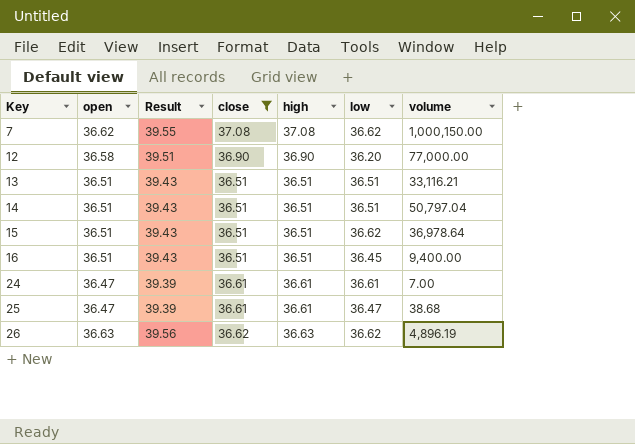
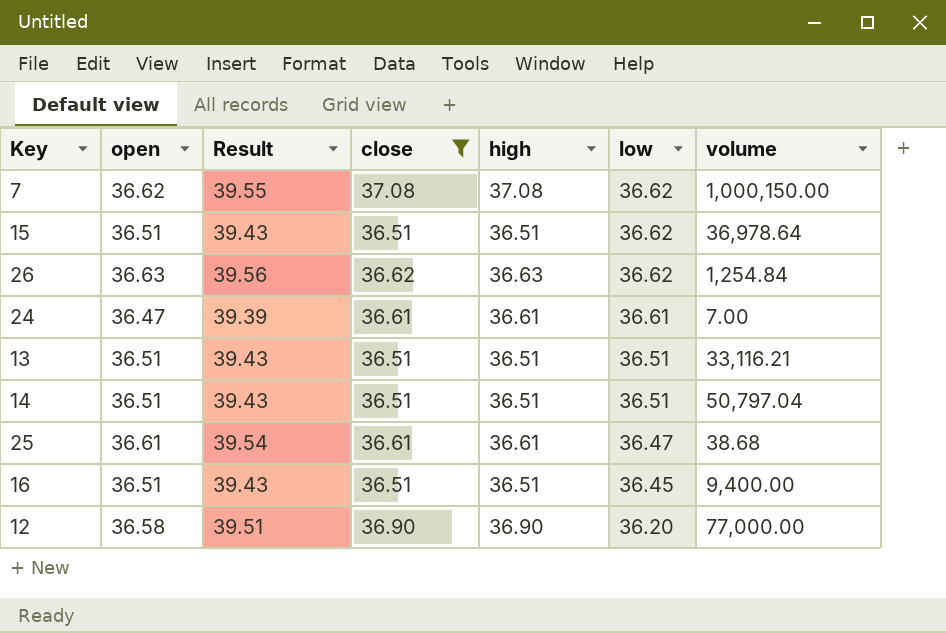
row order: Key ascending -> low descending
26 | volume: 4,896.19 -> 1,254.84
25 | open: 36.47 -> 36.61
25 | Result: 39.39 -> 39.54

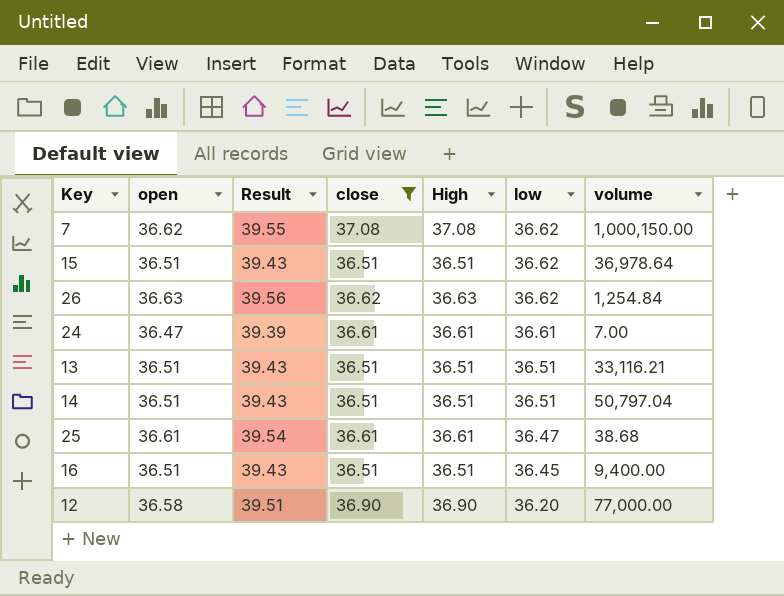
column name: high -> High

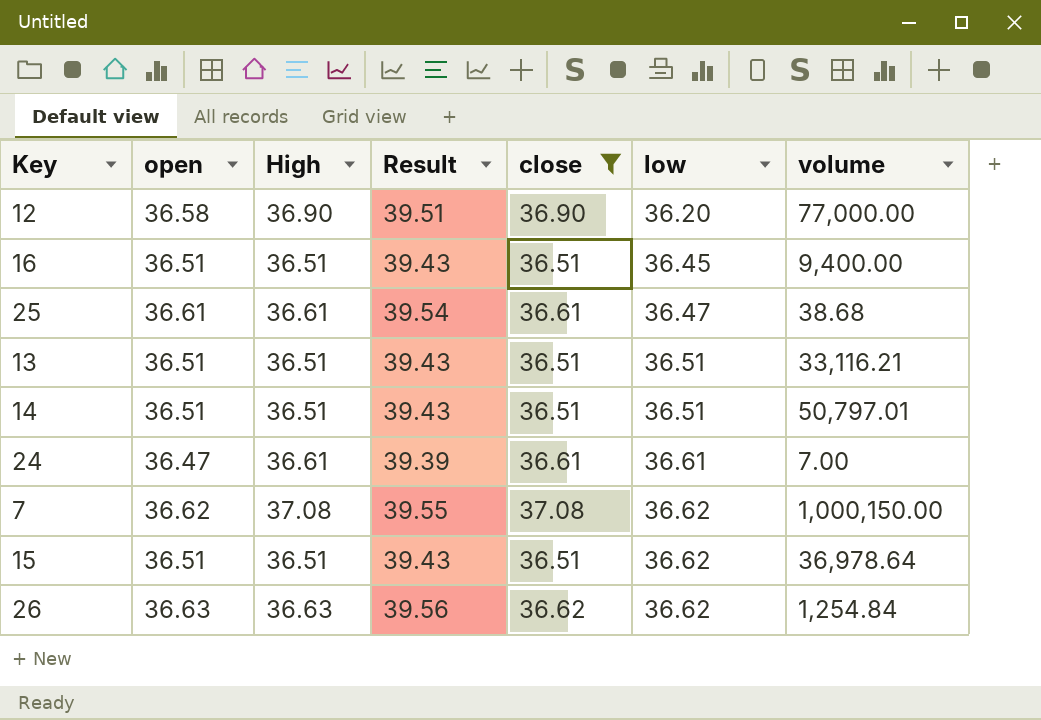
row order: low descending -> low ascending
column High | position: 5 -> 3
14 | volume: 50,797.04 -> 50,797.01

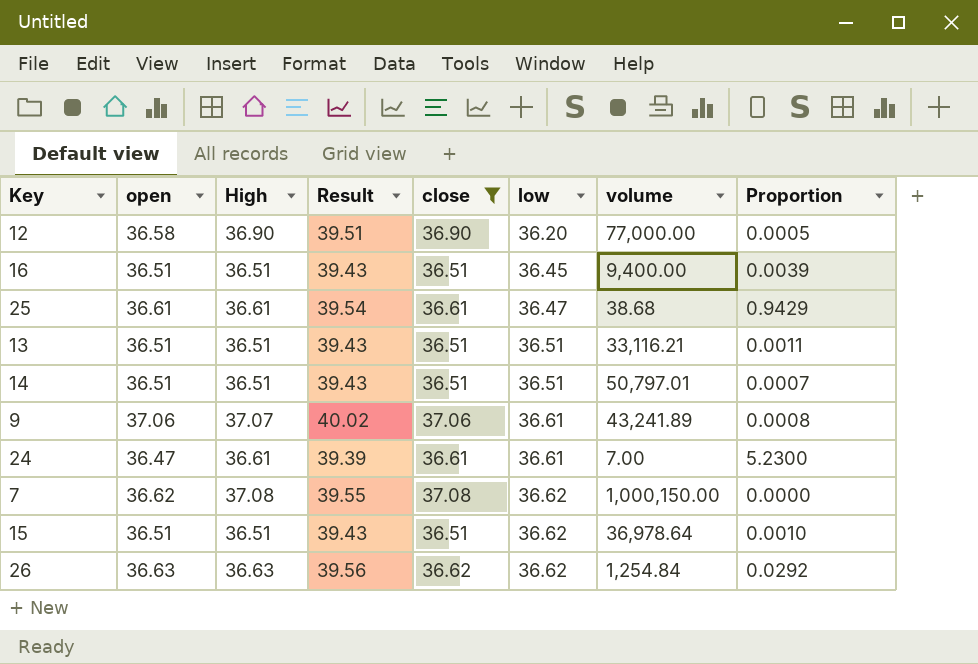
column Proportion | formula: none -> [low] / [volume]
row 9: none -> 37.06 | 37.07 | 40.02 | 37.06 | 36.61 | 43,241.89 | 0.0008

